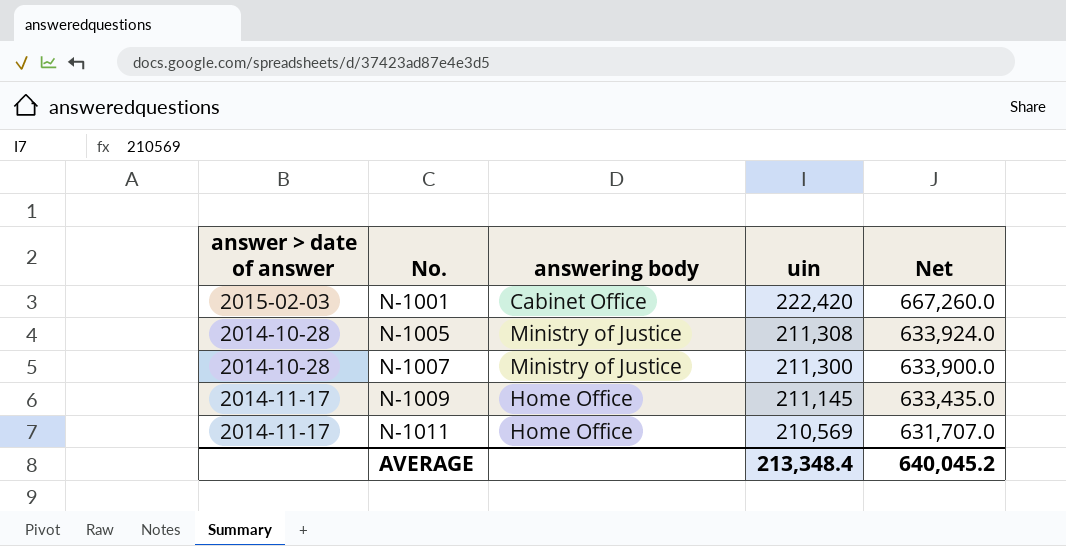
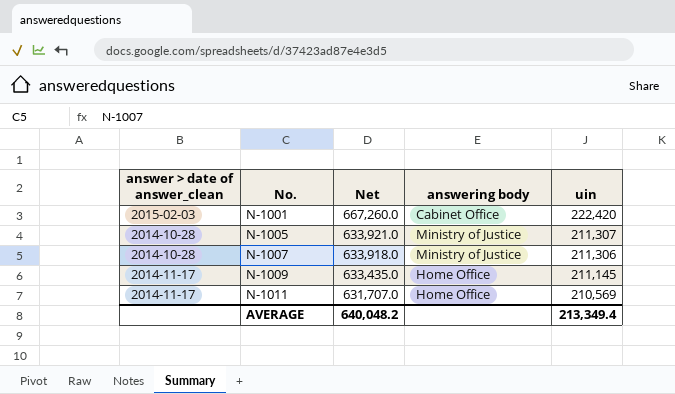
column name: answer > date of answer -> answer > date of answer_clean
column Net | position: 5 -> 3
N-1005 | Net: 633,924.0 -> 633,921.0
N-1005 | uin: 211,308 -> 211,307
N-1007 | Net: 633,900.0 -> 633,918.0
N-1007 | uin: 211,300 -> 211,306
AVERAGE | Net: 640,045.2 -> 640,048.2
AVERAGE | uin: 213,348.4 -> 213,349.4

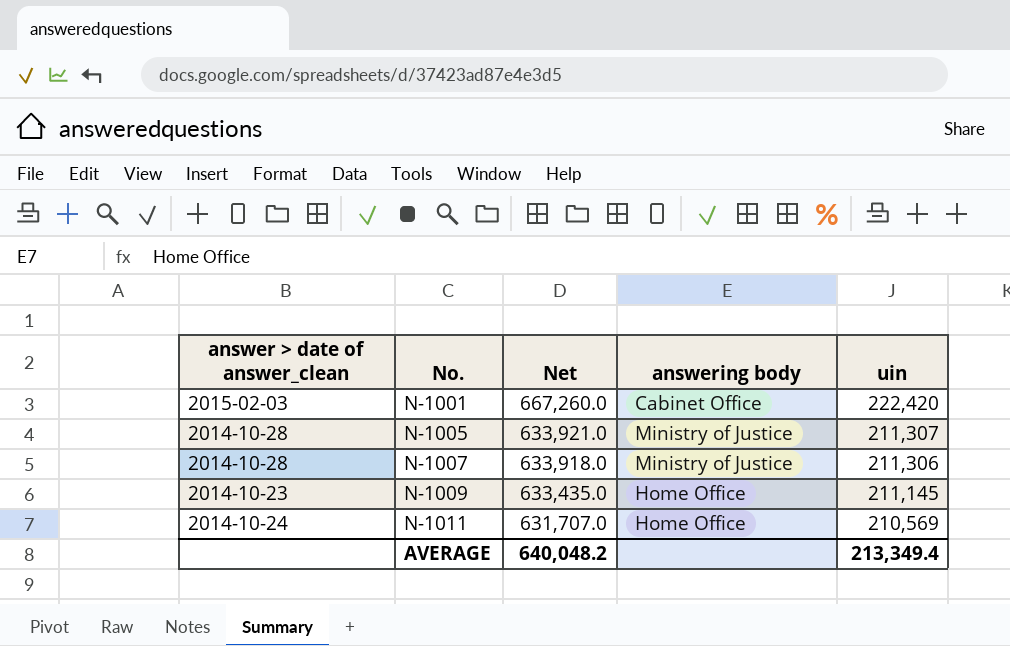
N-1009 | answer > date of answer_clean: 2014-11-17 -> 2014-10-23
N-1011 | answer > date of answer_clean: 2014-11-17 -> 2014-10-24

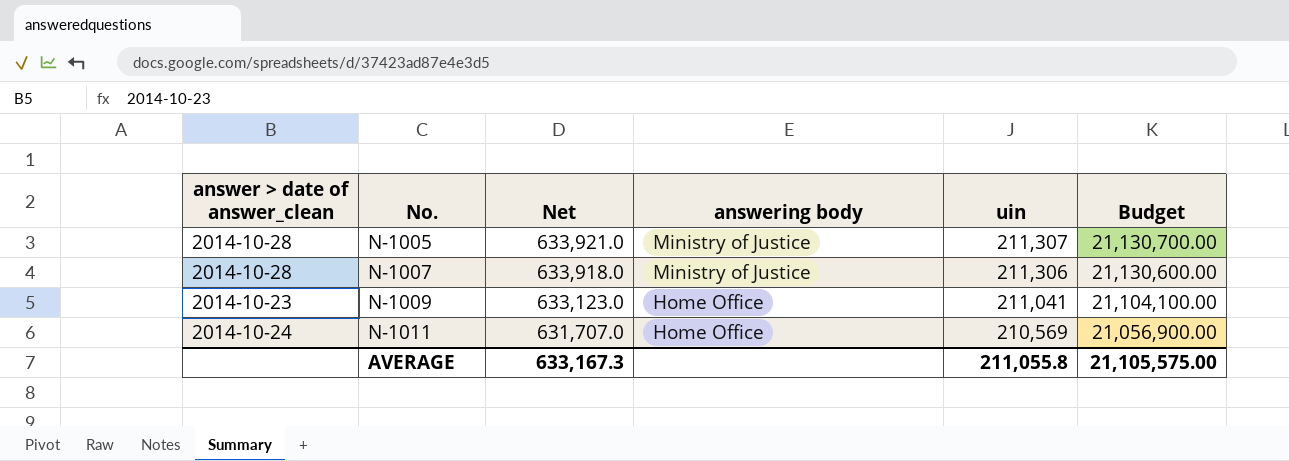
column Budget | formula: none -> [uin] * 100
row N-1001: 2015-02-03 | 667,260.0 | Cabinet Office | 222,420 -> none
N-1009 | Net: 633,435.0 -> 633,123.0
N-1009 | uin: 211,145 -> 211,041
AVERAGE | Net: 640,048.2 -> 633,167.3
AVERAGE | uin: 213,349.4 -> 211,055.8

